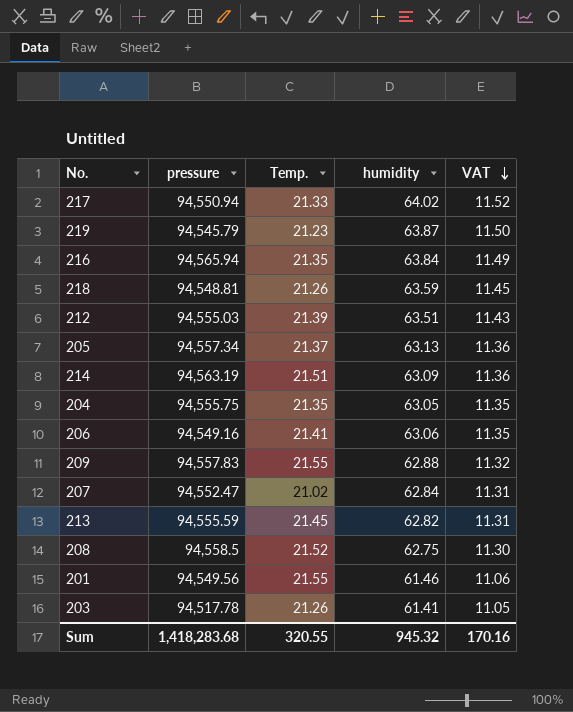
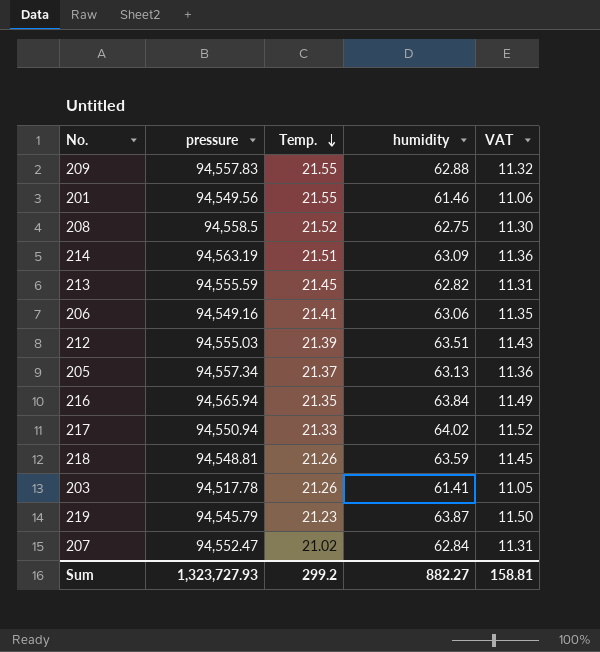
row order: VAT descending -> Temp. descending
row 204: 94,555.75 | 21.35 | 63.05 | 11.35 -> none
Sum | pressure: 1,418,283.68 -> 1,323,727.93
Sum | Temp.: 320.55 -> 299.2
Sum | humidity: 945.32 -> 882.27
Sum | VAT: 170.16 -> 158.81

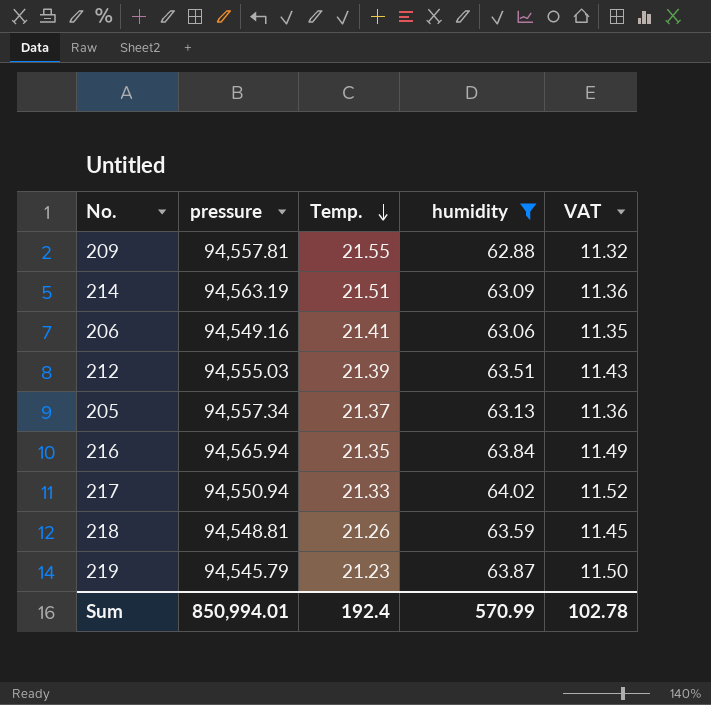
filter: none -> humidity >= 62.88
209 | pressure: 94,557.83 -> 94,557.81
Sum | pressure: 1,323,727.93 -> 850,994.01
Sum | Temp.: 299.2 -> 192.4
Sum | humidity: 882.27 -> 570.99
Sum | VAT: 158.81 -> 102.78

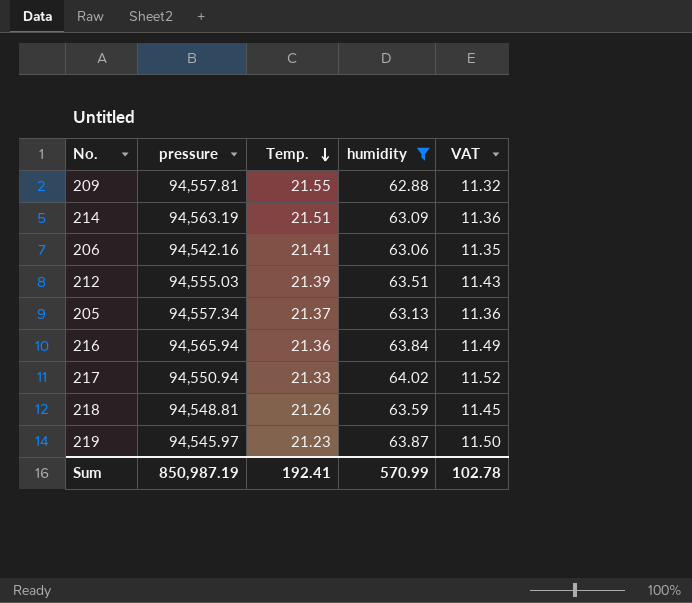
206 | pressure: 94,549.16 -> 94,542.16
216 | Temp.: 21.35 -> 21.36
219 | pressure: 94,545.79 -> 94,545.97
Sum | pressure: 850,994.01 -> 850,987.19
Sum | Temp.: 192.4 -> 192.41

